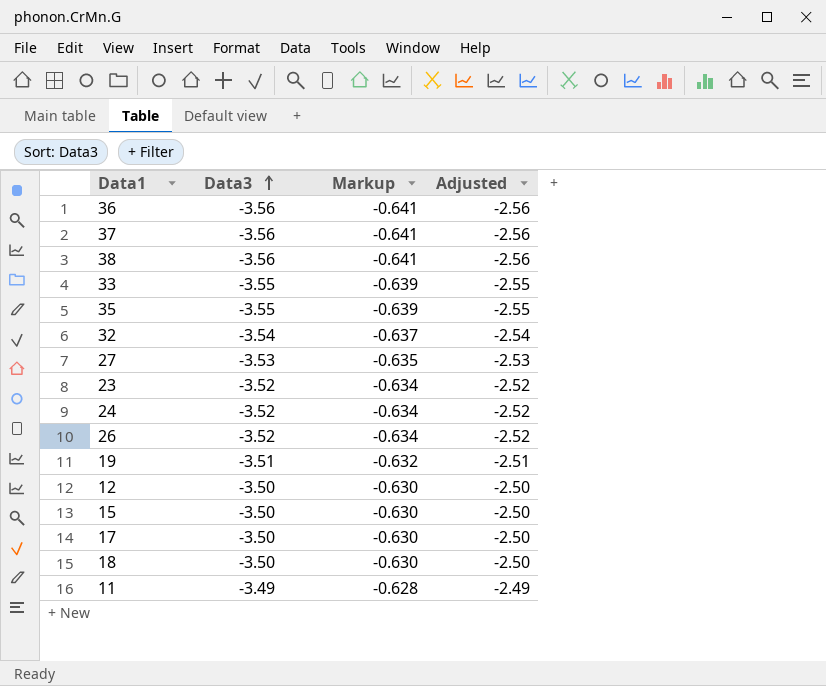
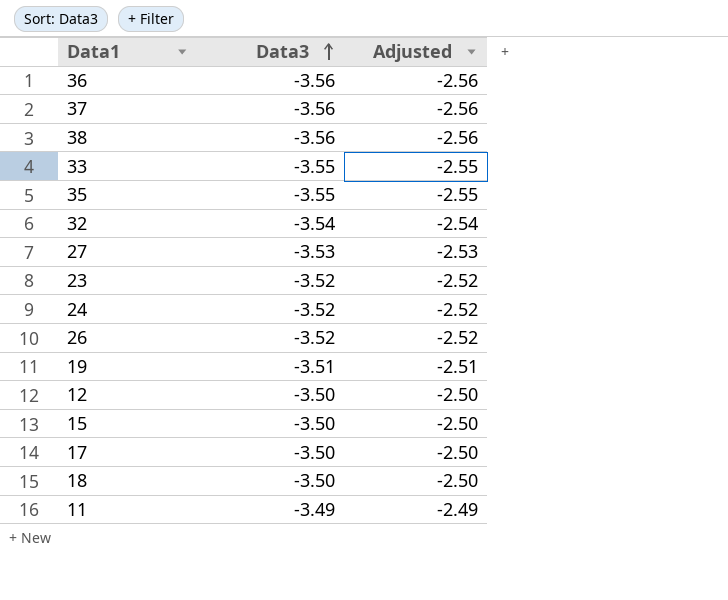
column Markup | formula: [Data3] * 0.18 -> none

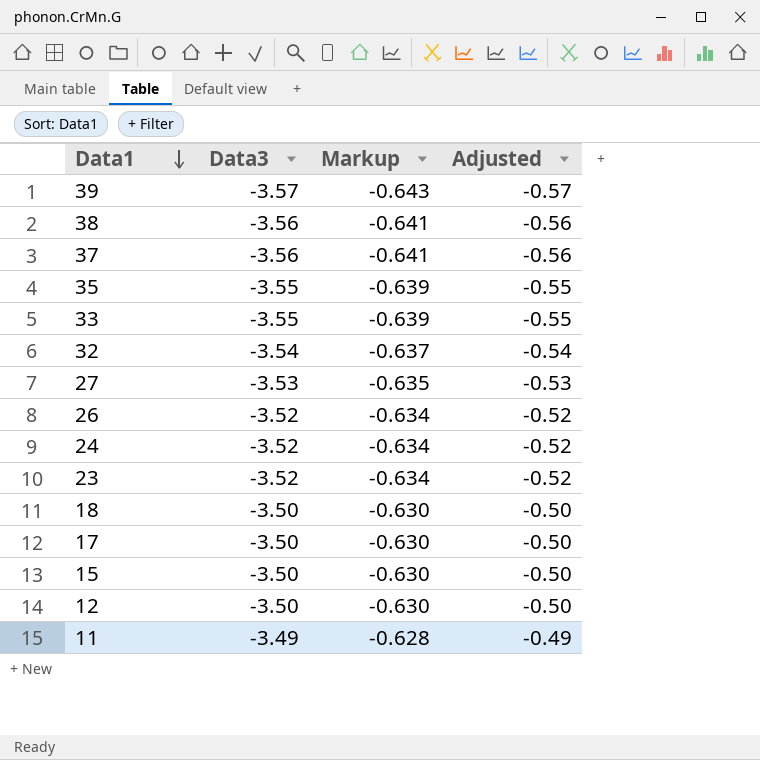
row order: Data3 ascending -> Data1 descending
column Markup | formula: none -> [Data3] * 0.18
column Adjusted | formula: [Data3] + 1 -> [Data3] + 3
row 36: -3.56 | -2.56 -> none
row 19: -3.51 | -2.51 -> none
row 39: none -> -3.57 | -0.643 | -0.57

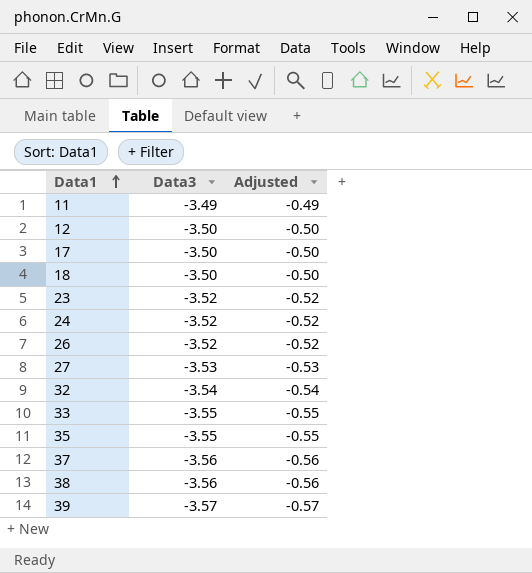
row order: Data1 descending -> Data1 ascending
column Markup | formula: [Data3] * 0.18 -> none
row 15: -3.50 | -0.630 | -0.50 -> none

